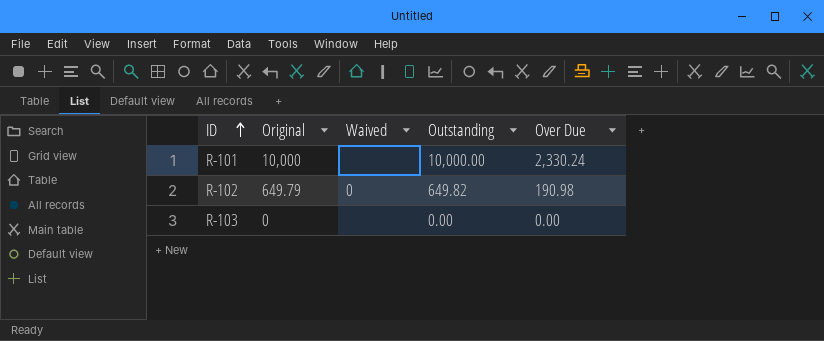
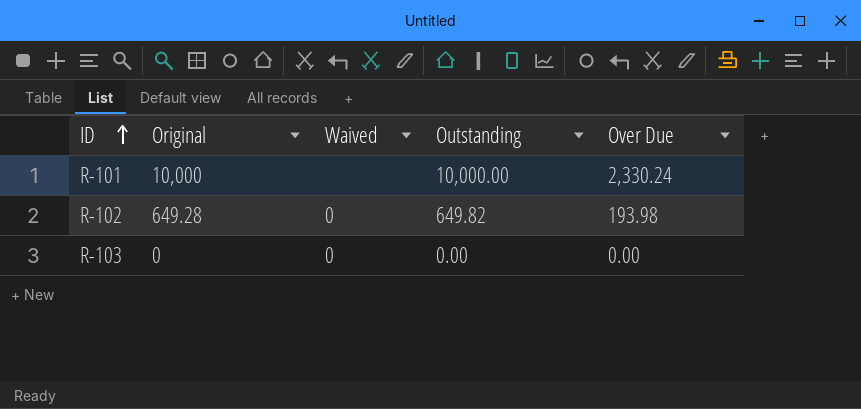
R-102 | Original: 649.79 -> 649.28
R-102 | Over Due: 190.98 -> 193.98
R-103 | Waived: none -> 0

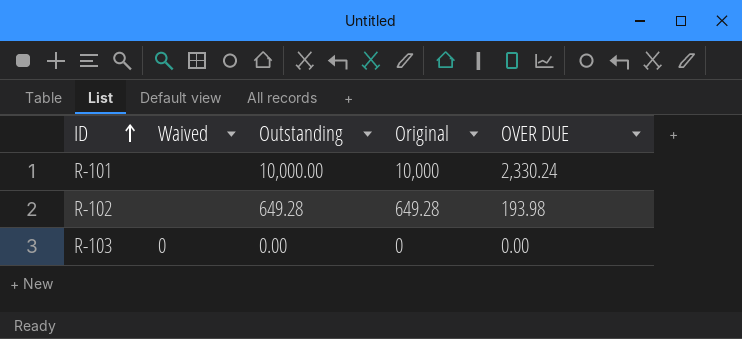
column Original | position: 2 -> 4
column name: Over Due -> OVER DUE
R-102 | Waived: 0 -> none
R-102 | Outstanding: 649.82 -> 649.28

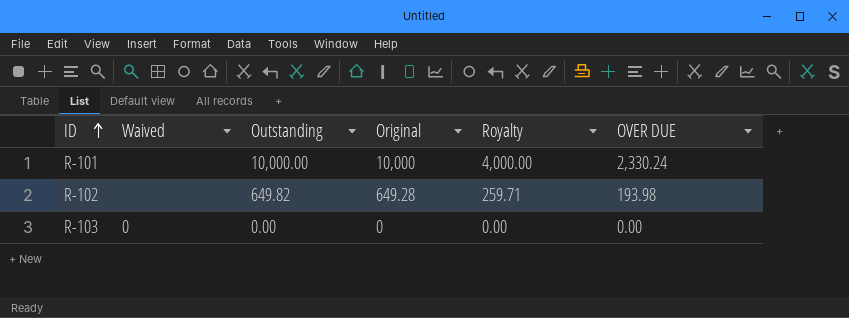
column Royalty | formula: none -> [Original] * 0.4
R-102 | Outstanding: 649.28 -> 649.82

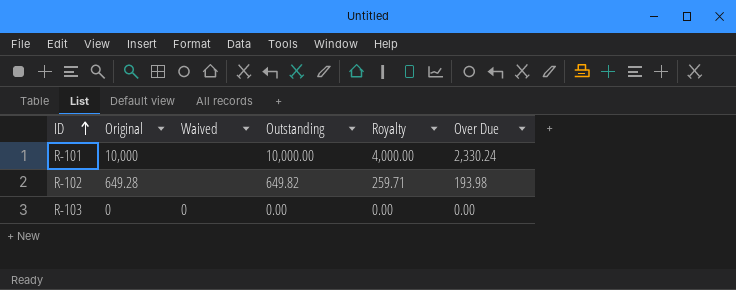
column Original | position: 4 -> 2
column name: OVER DUE -> Over Due

